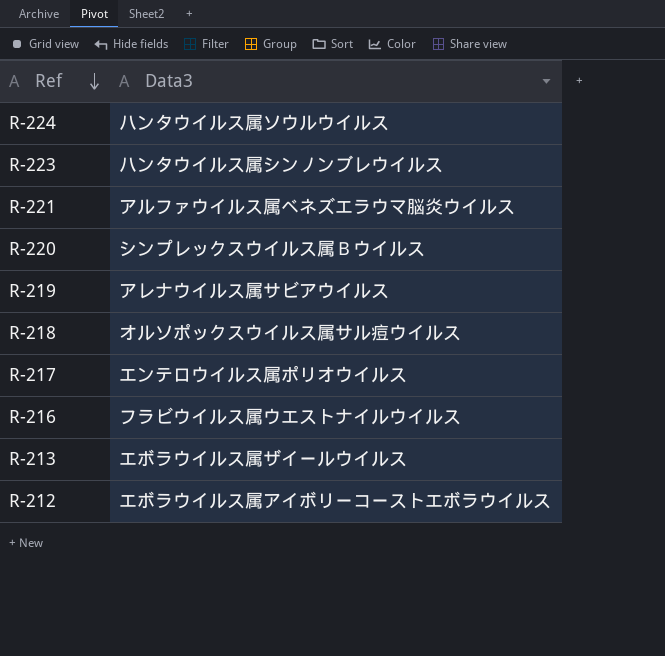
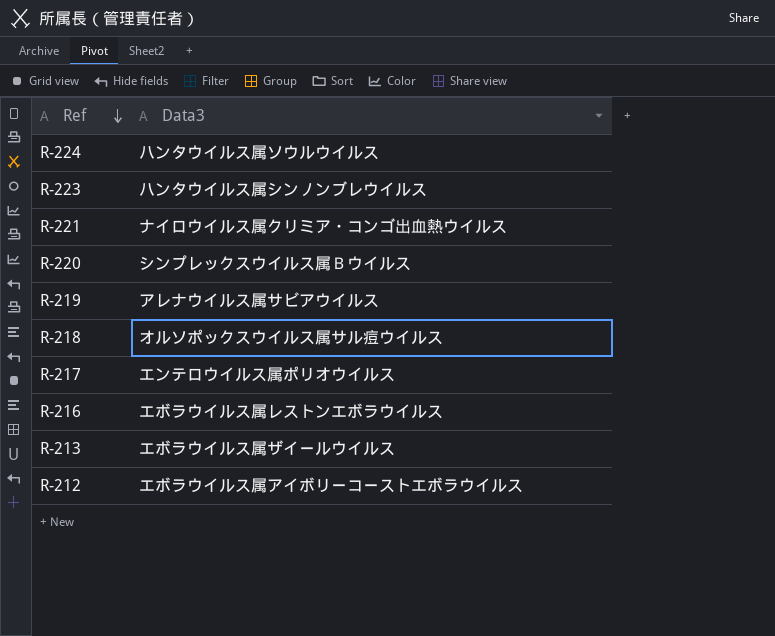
R-221 | Data3: アルファウイルス属ベネズエラウマ脳炎ウイルス -> ナイロウイルス属クリミア・コンゴ出血熱ウイルス
R-216 | Data3: フラビウイルス属ウエストナイルウイルス -> エボラウイルス属レストンエボラウイルス

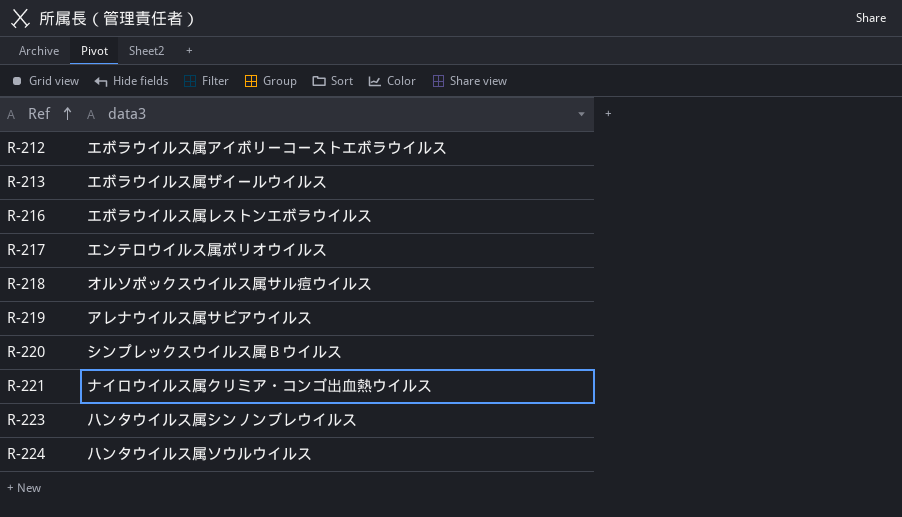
row order: Ref descending -> Ref ascending
column name: Data3 -> data3

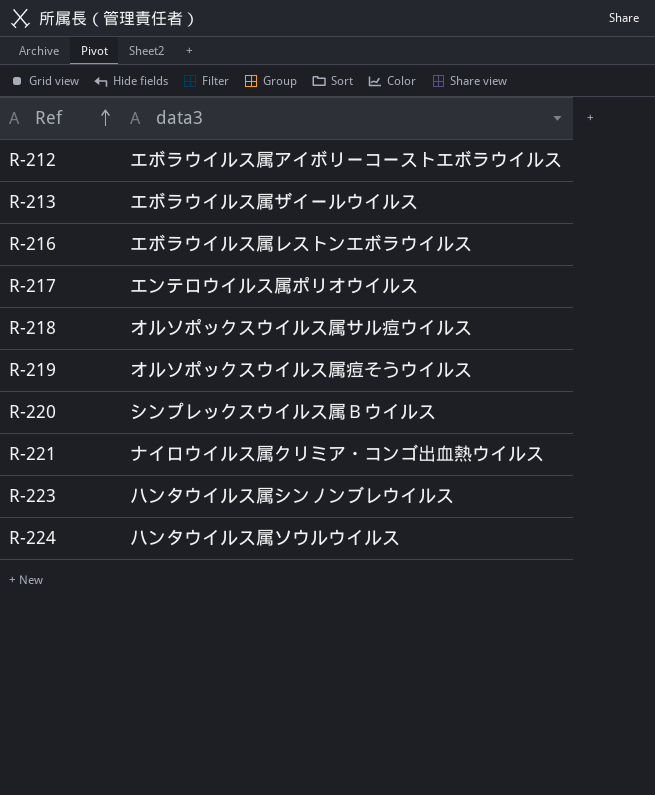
R-219 | data3: アレナウイルス属サビアウイルス -> オルソポックスウイルス属痘そうウイルス

